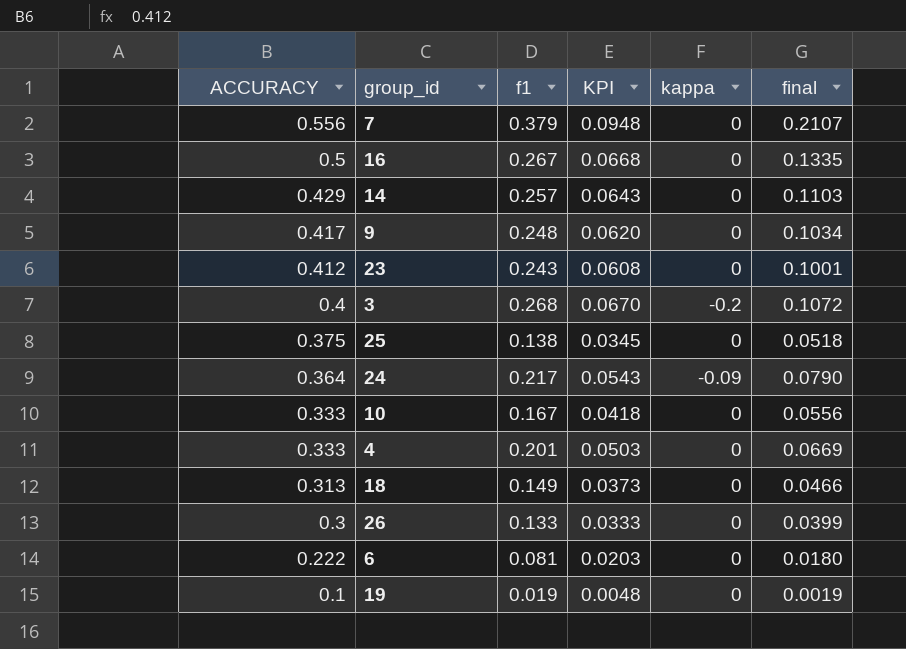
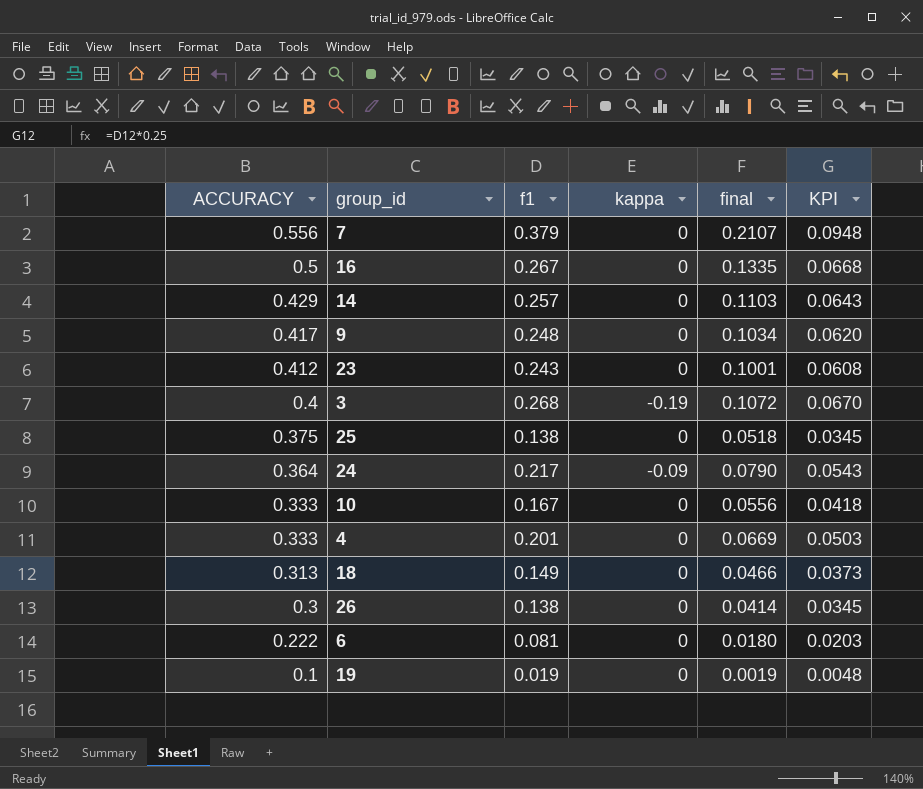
column KPI | position: 4 -> 6
3 | kappa: -0.2 -> -0.19
26 | f1: 0.133 -> 0.138
26 | final: 0.0399 -> 0.0414
26 | KPI: 0.0333 -> 0.0345

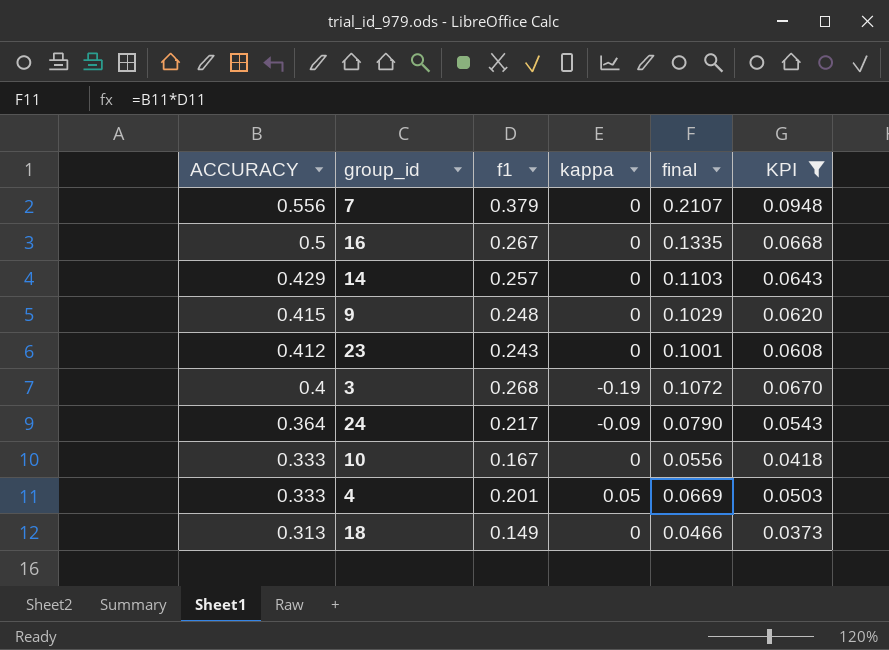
filter: none -> KPI >= 0.0373
9 | ACCURACY: 0.417 -> 0.415
9 | final: 0.1034 -> 0.1029
4 | kappa: 0 -> 0.05

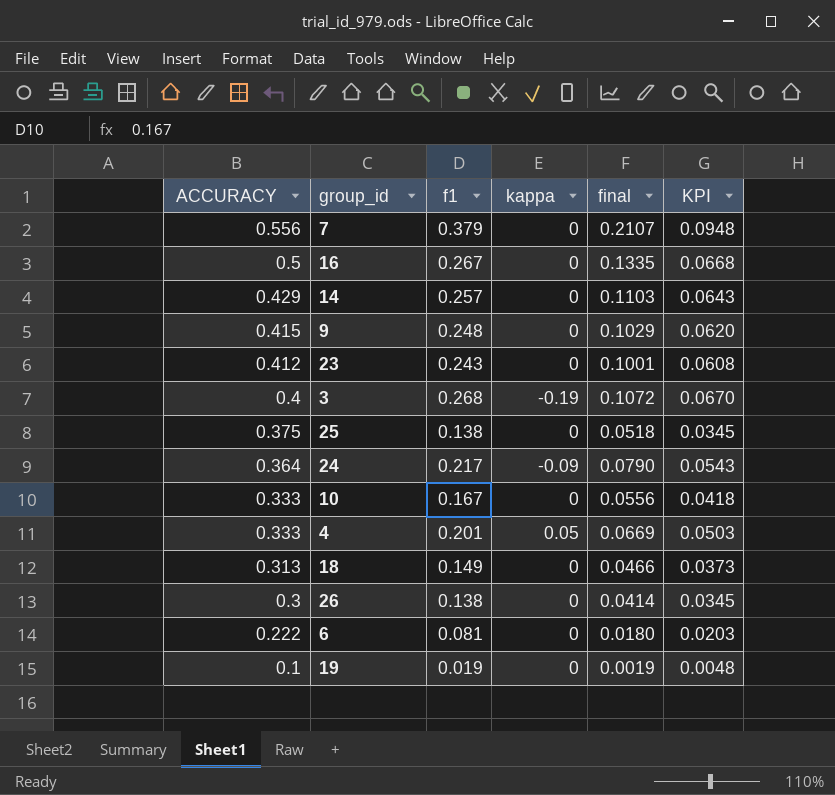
filter: KPI >= 0.0373 -> none

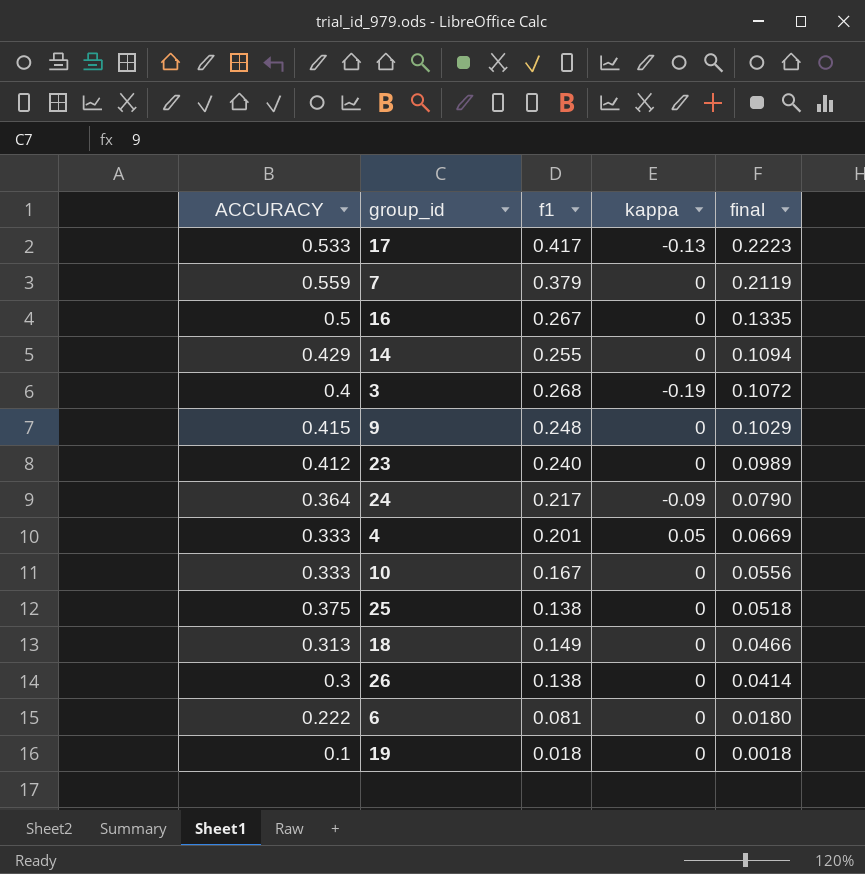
row order: ACCURACY descending -> final descending
column KPI | formula: [f1] * 0.25 -> none
row 17: none -> 0.533 | 0.417 | -0.13 | 0.2223
7 | ACCURACY: 0.556 -> 0.559
7 | final: 0.2107 -> 0.2119
14 | f1: 0.257 -> 0.255
14 | final: 0.1103 -> 0.1094
23 | f1: 0.243 -> 0.240
23 | final: 0.1001 -> 0.0989
19 | f1: 0.019 -> 0.018
19 | final: 0.0019 -> 0.0018

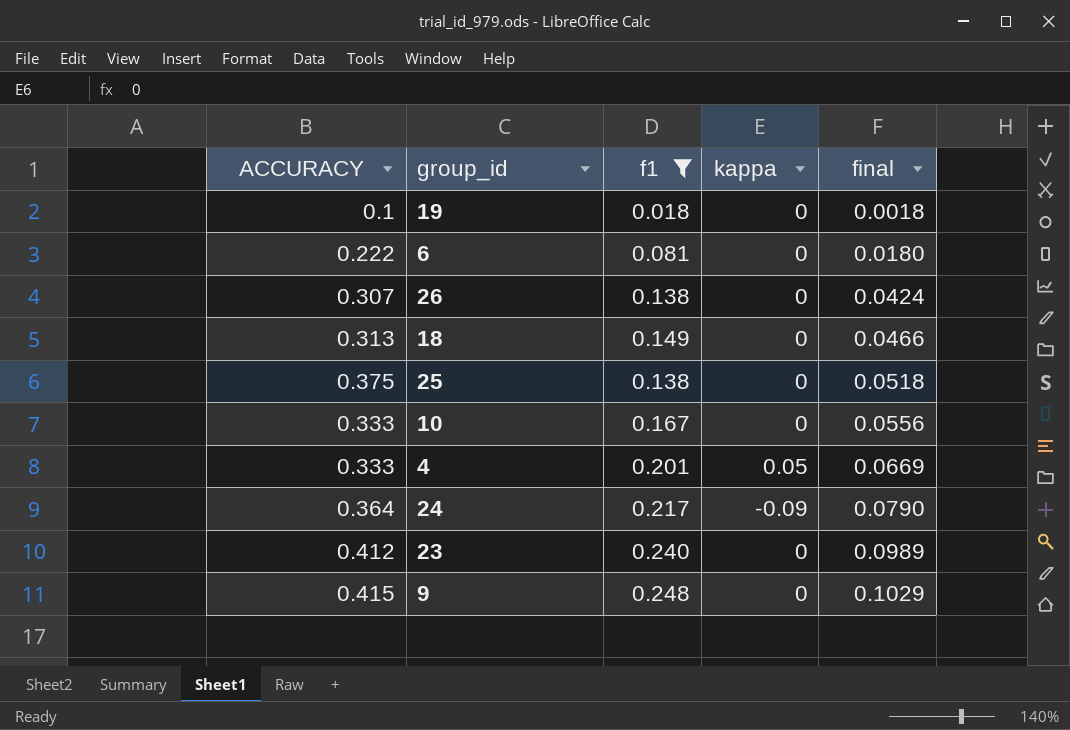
filter: none -> f1 <= 0.248
row order: final descending -> final ascending
26 | ACCURACY: 0.3 -> 0.307
26 | final: 0.0414 -> 0.0424

